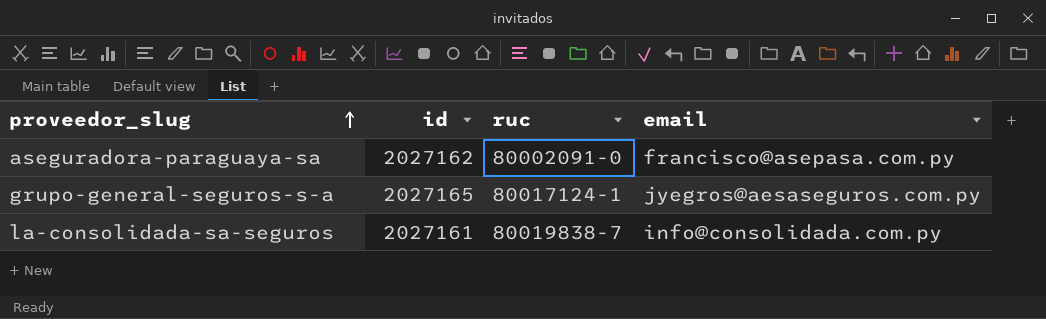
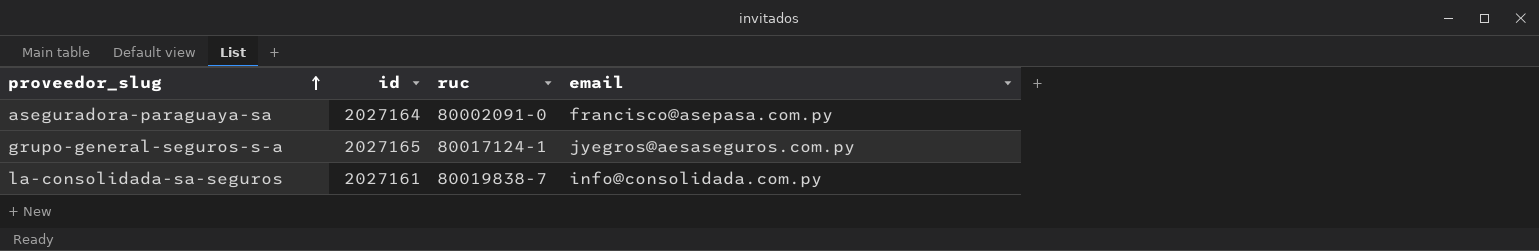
aseguradora-paraguaya-sa | id: 2027162 -> 2027164

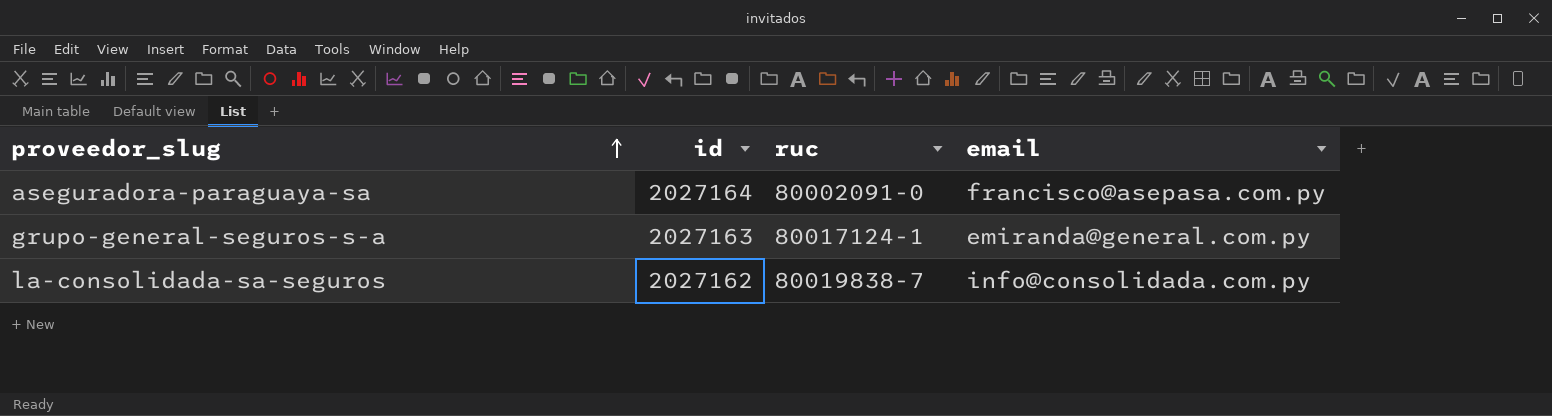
grupo-general-seguros-s-a | id: 2027165 -> 2027163
grupo-general-seguros-s-a | email: jyegros@aesaseguros.com.py -> emiranda@general.com.py
la-consolidada-sa-seguros | id: 2027161 -> 2027162

